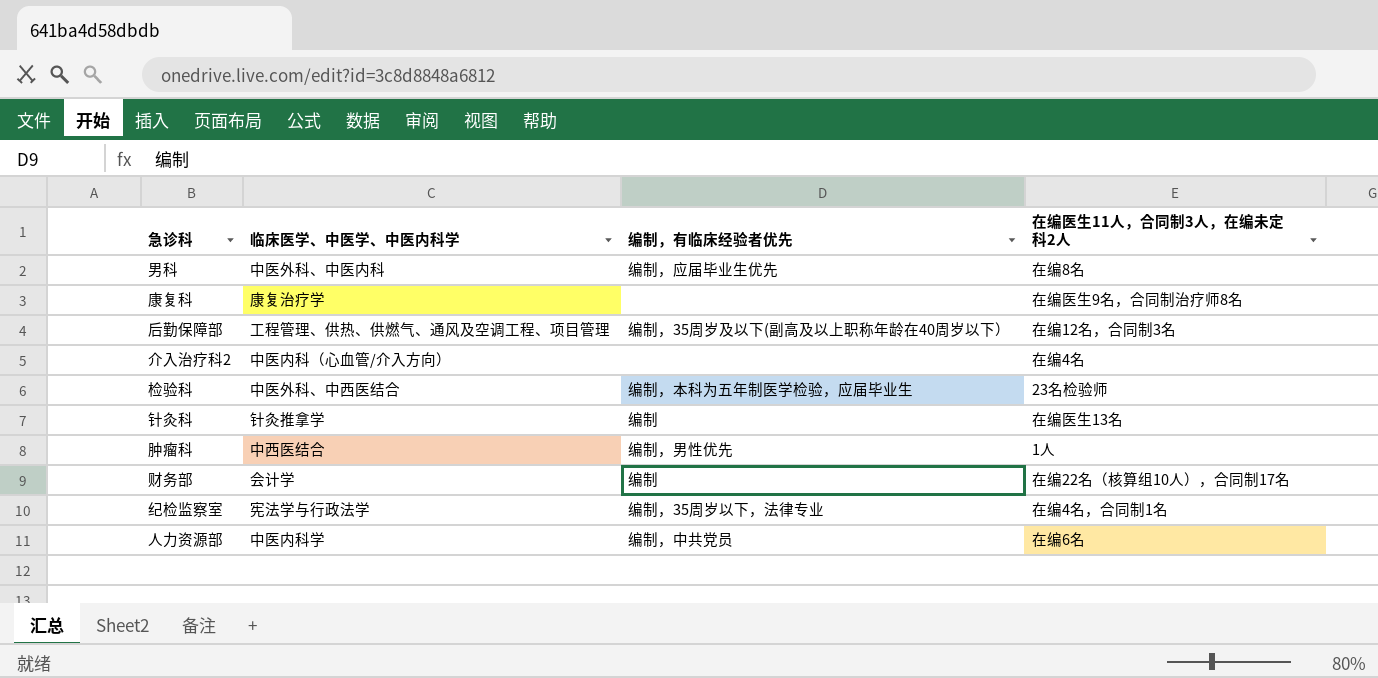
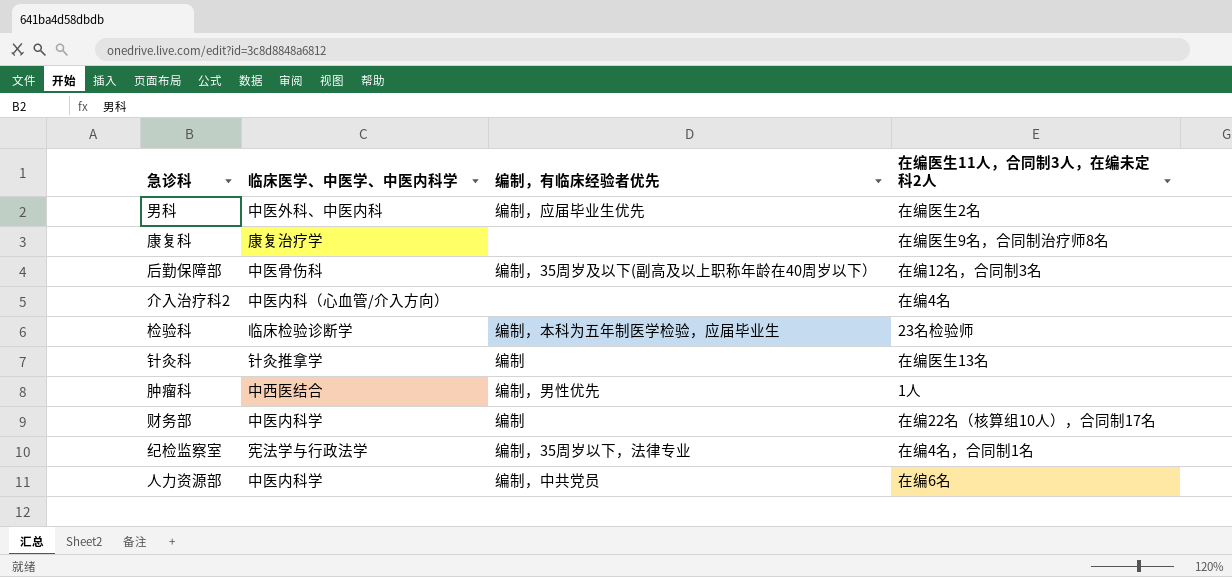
男科 | 在编医生11人，合同制3人，在编未定科2人: 在编8名 -> 在编医生2名
后勤保障部 | 临床医学、中医学、中医内科学: 工程管理、供热、供燃气、通风及空调工程、项目管理 -> 中医骨伤科
检验科 | 临床医学、中医学、中医内科学: 中医外科、中西医结合 -> 临床检验诊断学
财务部 | 临床医学、中医学、中医内科学: 会计学 -> 中医内科学

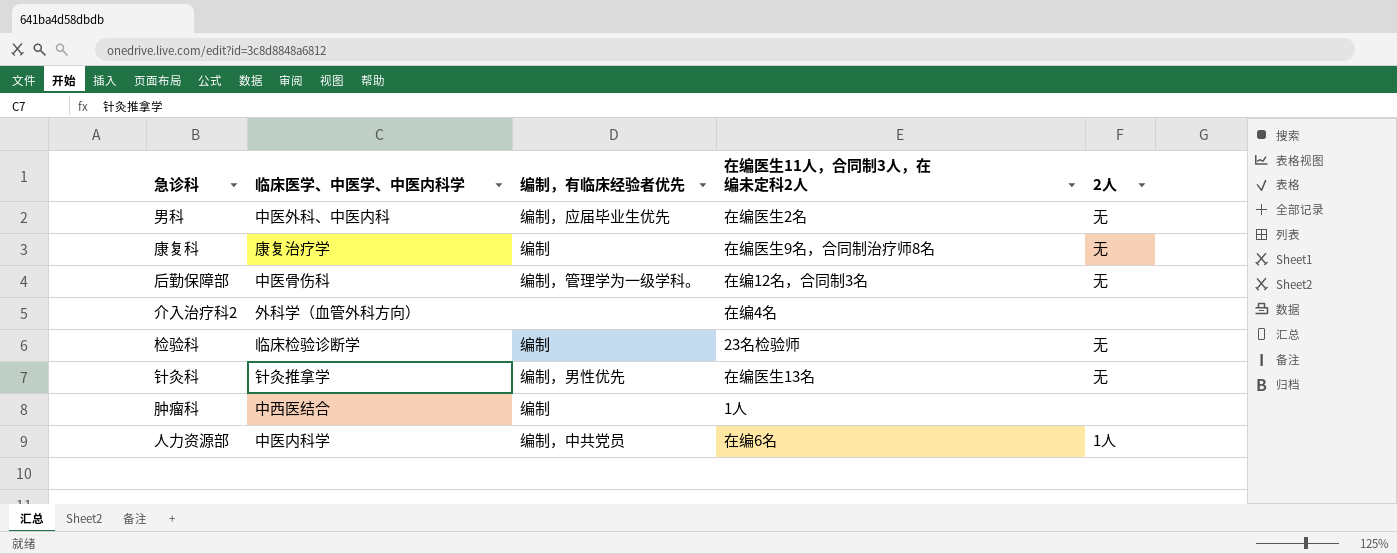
column 2人 | position: none -> 5
row 财务部: 中医内科学 | 编制 | 在编22名（核算组10人），合同制17名 -> none
row 纪检监察室: 宪法学与行政法学 | 编制，35周岁以下，法律专业 | 在编4名，合同制1名 -> none
康复科 | 编制，有临床经验者优先: none -> 编制
后勤保障部 | 编制，有临床经验者优先: 编制，35周岁及以下(副高及以上职称年龄在40周岁以下） -> 编制，管理学为一级学科。
介入治疗科2 | 临床医学、中医学、中医内科学: 中医内科（心血管/介入方向） -> 外科学（血管外科方向）
检验科 | 编制，有临床经验者优先: 编制，本科为五年制医学检验，应届毕业生 -> 编制
针灸科 | 编制，有临床经验者优先: 编制 -> 编制，男性优先
肿瘤科 | 编制，有临床经验者优先: 编制，男性优先 -> 编制

